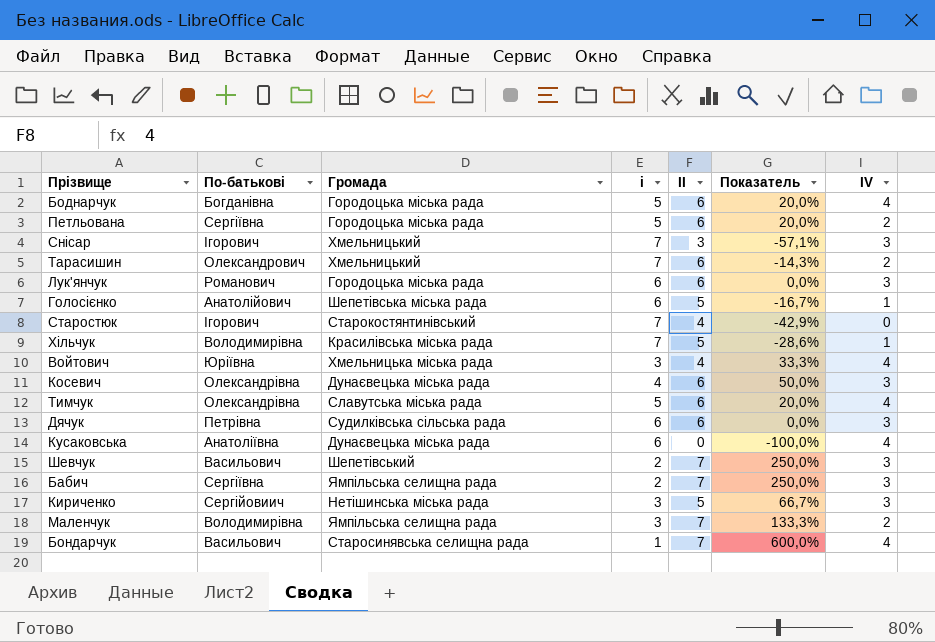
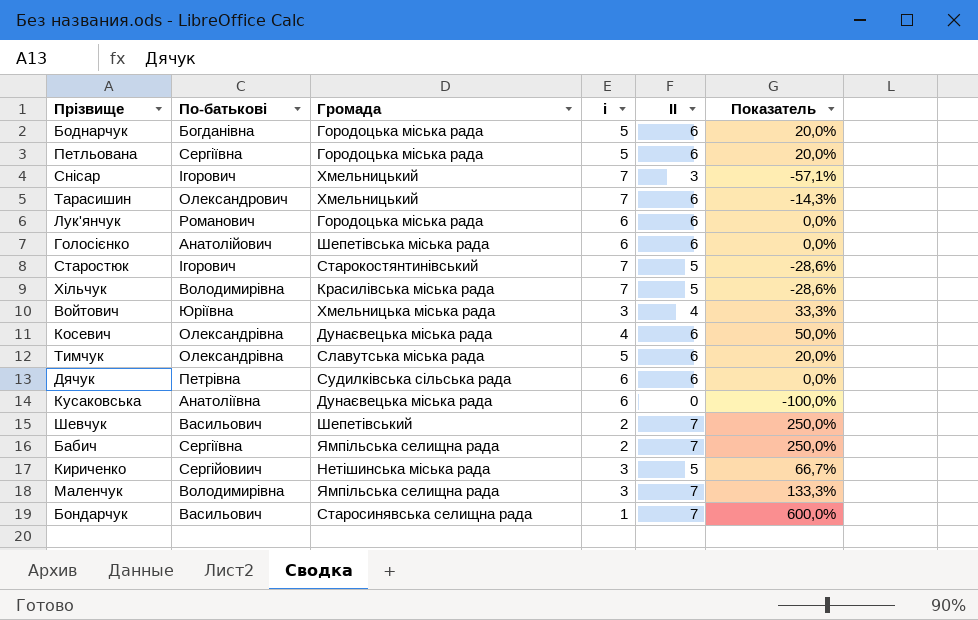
column IV | position: 7 -> none
Голосієнко | II: 5 -> 6
Голосієнко | Показатель: -16,7% -> 0,0%
Старостюк | II: 4 -> 5
Старостюк | Показатель: -42,9% -> -28,6%

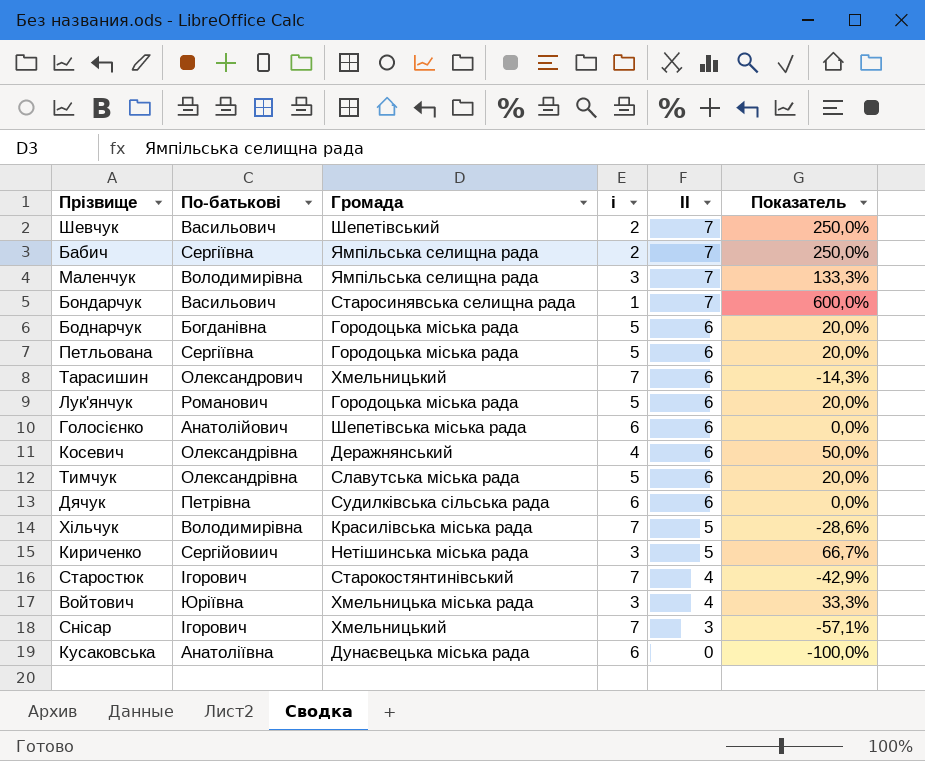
row order: none -> II descending
Лук'янчук | i: 6 -> 5
Лук'янчук | Показатель: 0,0% -> 20,0%
Косевич | Громада: Дунаєвецька міська рада -> Деражнянський
Старостюк | II: 5 -> 4
Старостюк | Показатель: -28,6% -> -42,9%

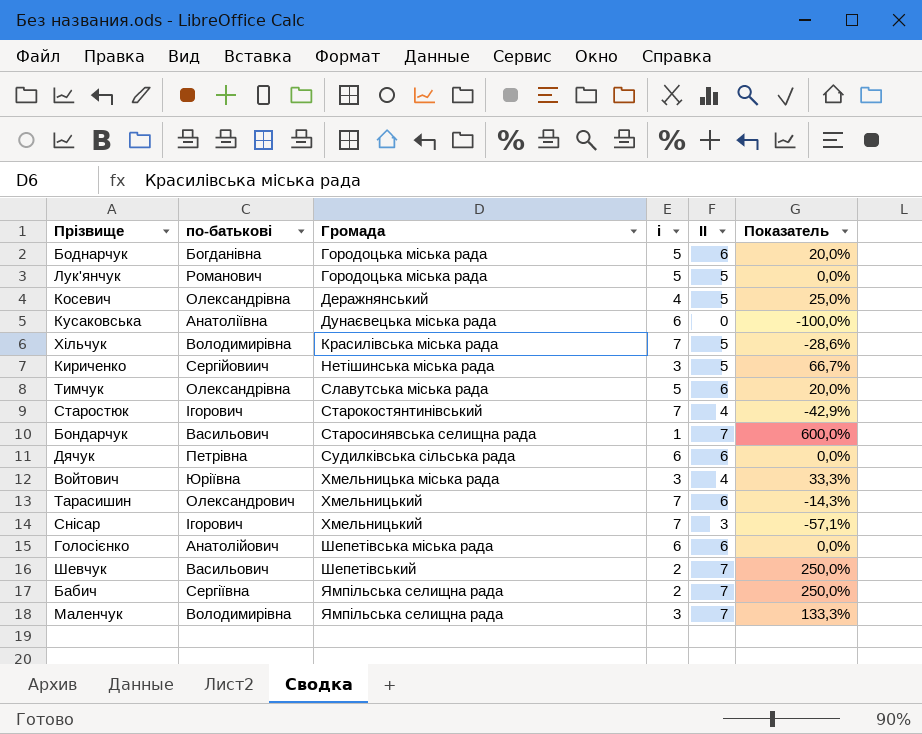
row order: II descending -> Громада ascending
column name: По-батькові -> по-батькові
row Петльована: Сергіївна | Городоцька міська рада | 5 | 6 | 20,0% -> none
Лук'янчук | II: 6 -> 5
Лук'янчук | Показатель: 20,0% -> 0,0%
Косевич | II: 6 -> 5
Косевич | Показатель: 50,0% -> 25,0%

